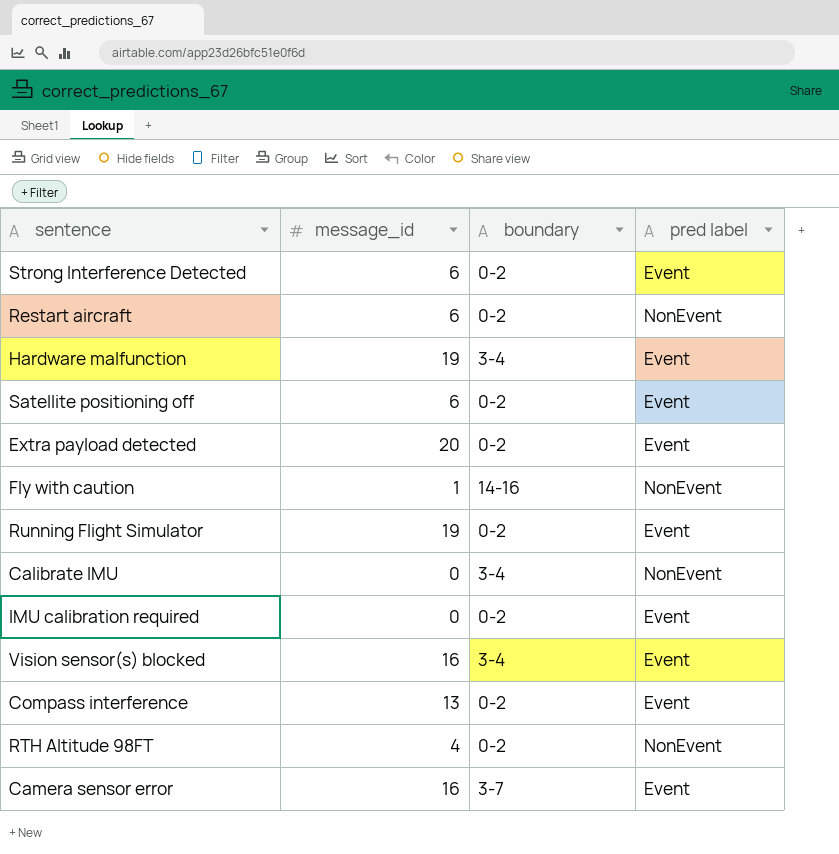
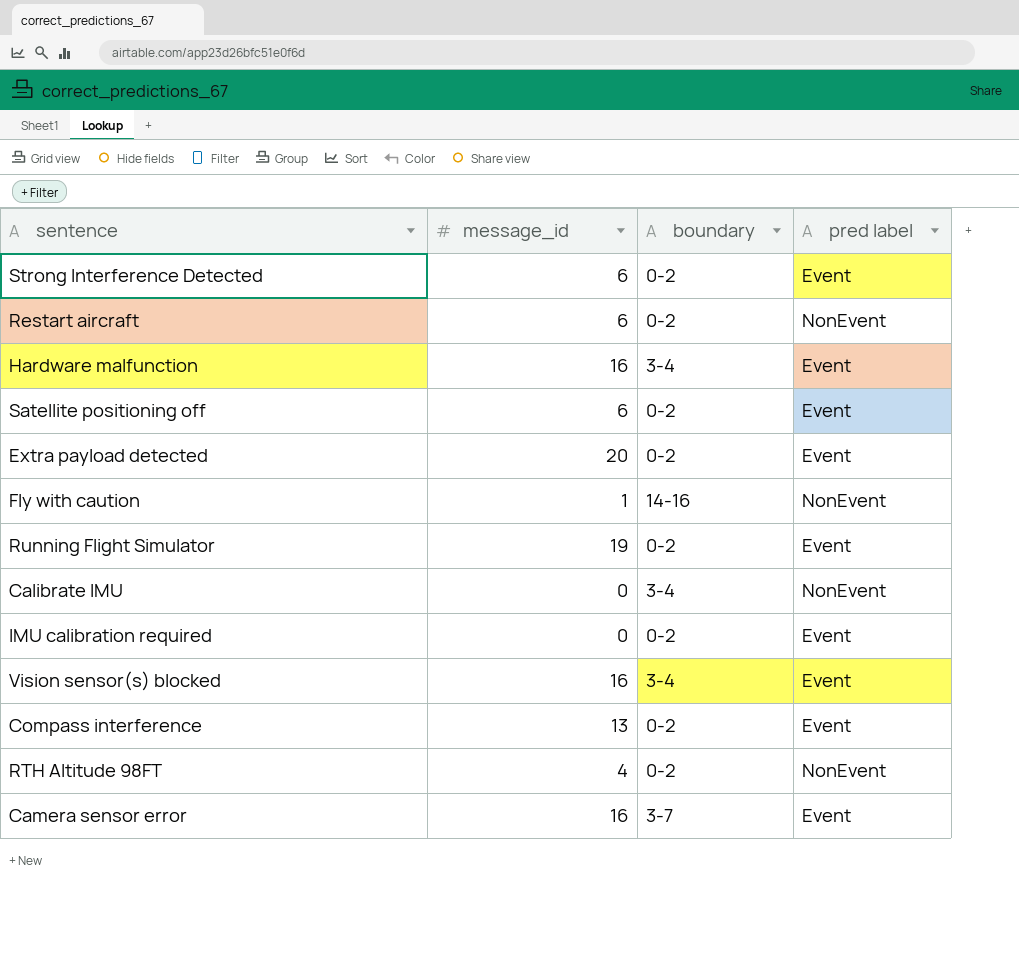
Hardware malfunction | message_id: 19 -> 16

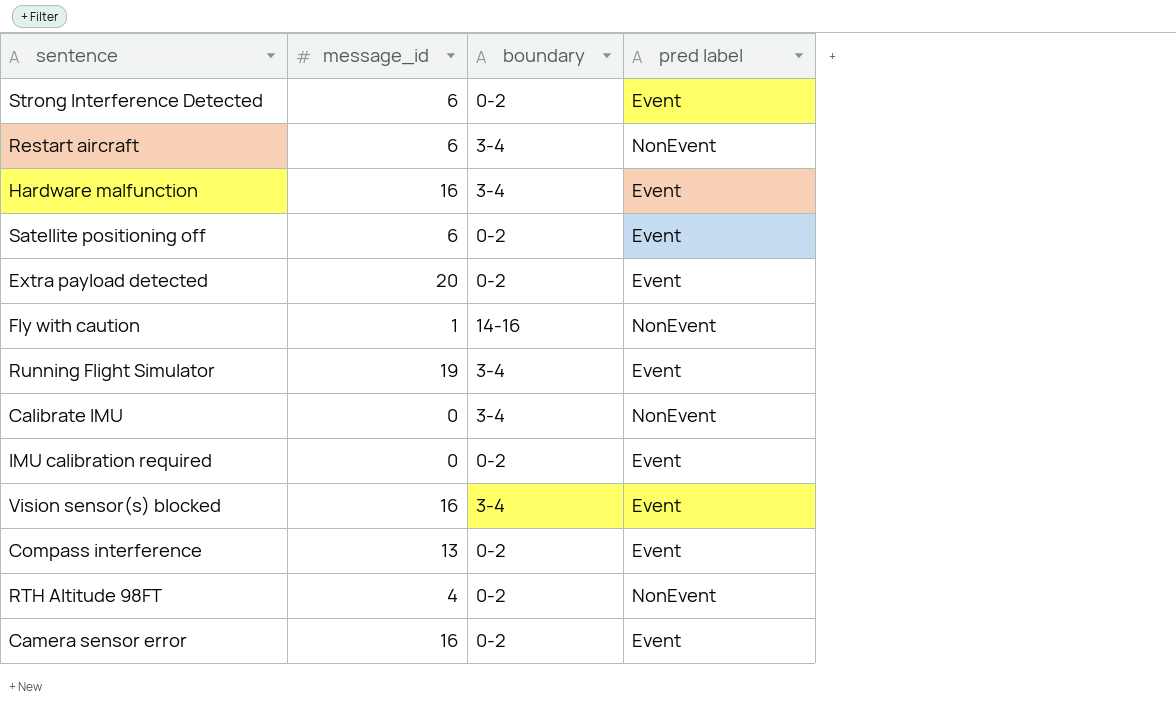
Restart aircraft | boundary: 0-2 -> 3-4
Running Flight Simulator | boundary: 0-2 -> 3-4
Camera sensor error | boundary: 3-7 -> 0-2

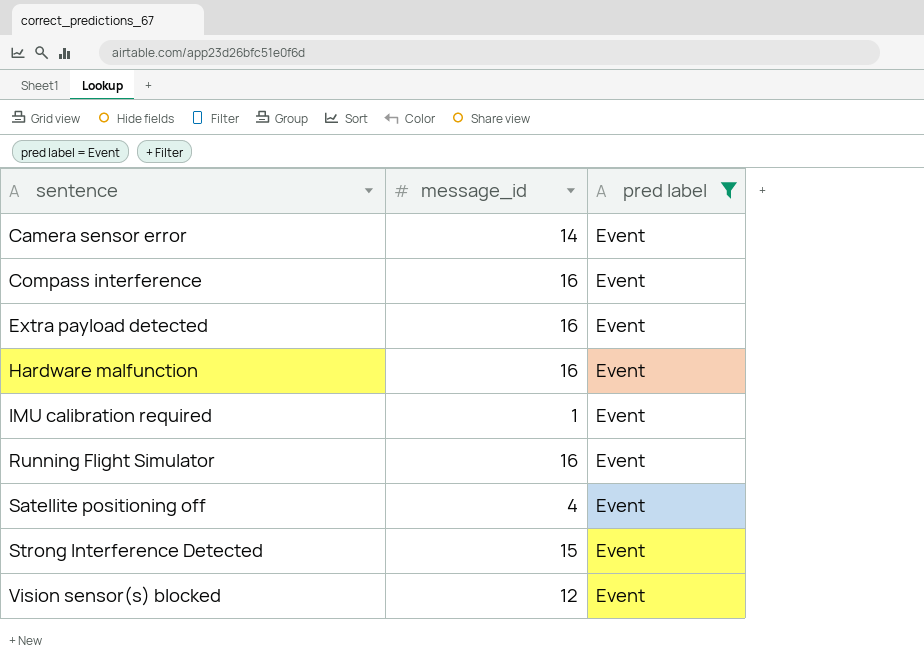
filter: none -> pred label = Event
row order: none -> sentence ascending
column boundary | position: 3 -> none
Camera sensor error | message_id: 16 -> 14
Compass interference | message_id: 13 -> 16
Extra payload detected | message_id: 20 -> 16
IMU calibration required | message_id: 0 -> 1
Running Flight Simulator | message_id: 19 -> 16
Satellite positioning off | message_id: 6 -> 4
Strong Interference Detected | message_id: 6 -> 15
Vision sensor(s) blocked | message_id: 16 -> 12

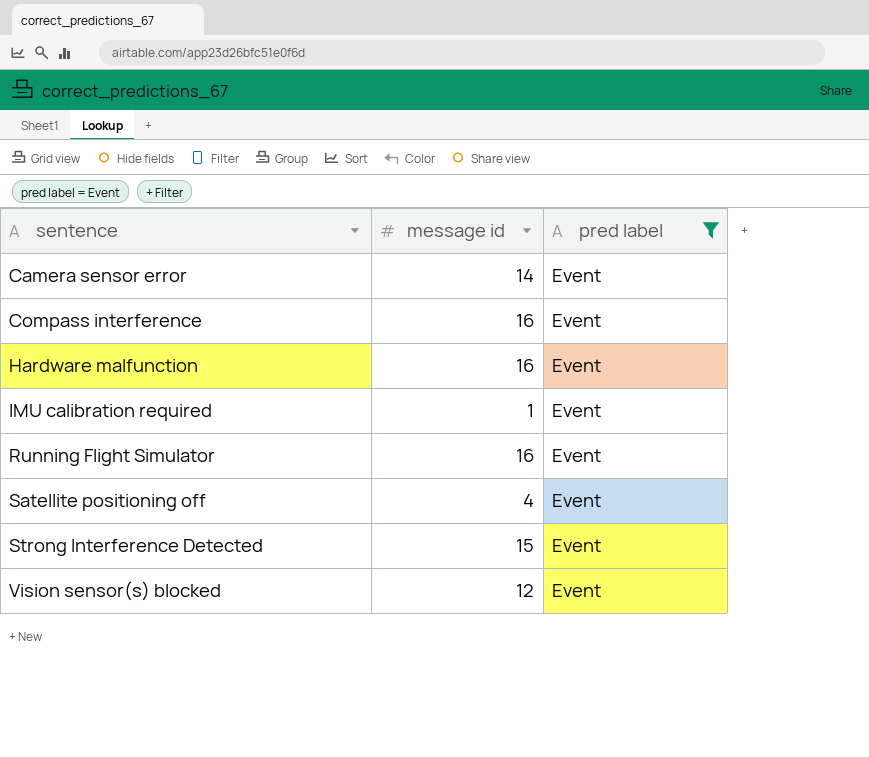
column name: message_id -> message id
row Extra payload detected: 16 | Event -> none

